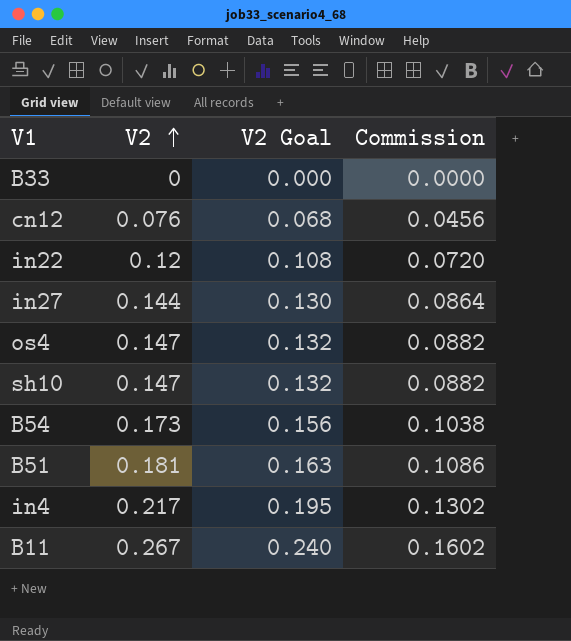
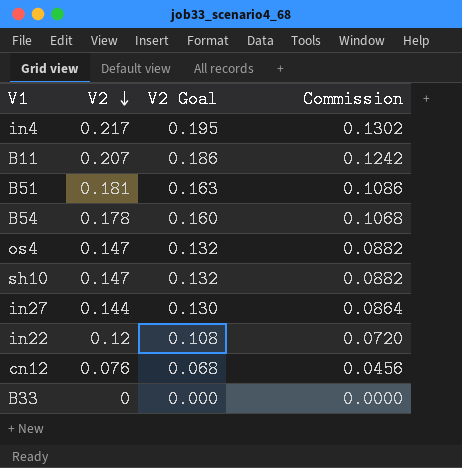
row order: V2 ascending -> V2 descending
B11 | V2: 0.267 -> 0.207
B11 | V2 Goal: 0.240 -> 0.186
B11 | Commission: 0.1602 -> 0.1242
B54 | V2: 0.173 -> 0.178
B54 | V2 Goal: 0.156 -> 0.160
B54 | Commission: 0.1038 -> 0.1068

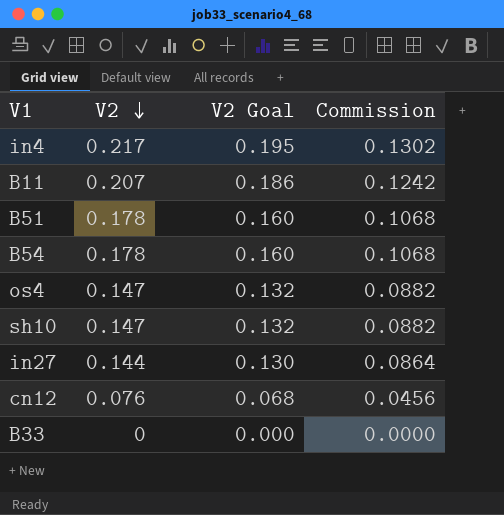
row in22: 0.12 | 0.108 | 0.0720 -> none
B51 | V2: 0.181 -> 0.178
B51 | V2 Goal: 0.163 -> 0.160
B51 | Commission: 0.1086 -> 0.1068

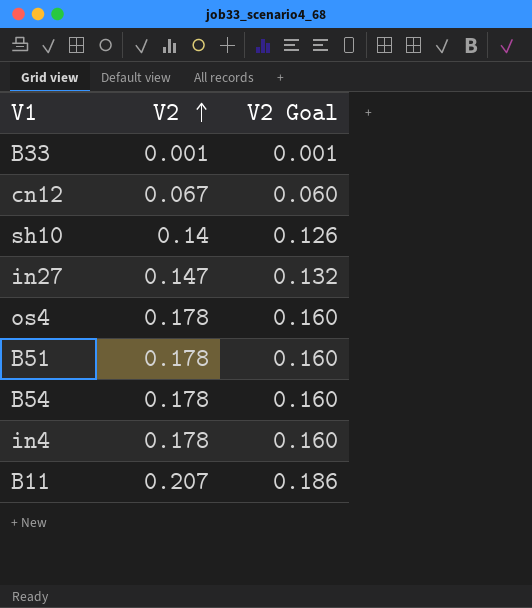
row order: V2 descending -> V2 ascending
column Commission | formula: [V2] * 0.6 -> none
B33 | V2: 0 -> 0.001
B33 | V2 Goal: 0.000 -> 0.001
cn12 | V2: 0.076 -> 0.067
cn12 | V2 Goal: 0.068 -> 0.060
sh10 | V2: 0.147 -> 0.14
sh10 | V2 Goal: 0.132 -> 0.126
in27 | V2: 0.144 -> 0.147
in27 | V2 Goal: 0.130 -> 0.132
os4 | V2: 0.147 -> 0.178
os4 | V2 Goal: 0.132 -> 0.160
in4 | V2: 0.217 -> 0.178
in4 | V2 Goal: 0.195 -> 0.160

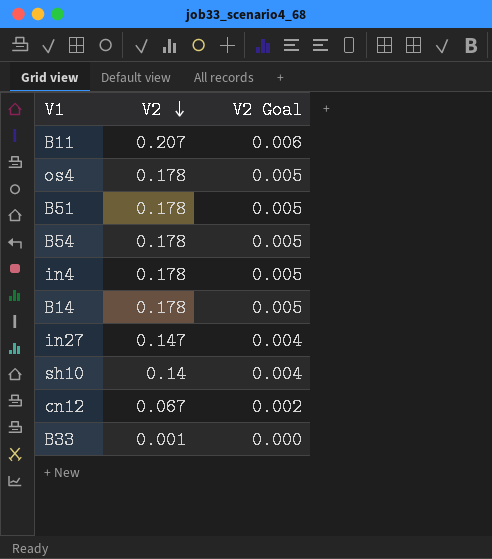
row order: V2 ascending -> V2 descending
column V2 Goal | formula: [V2] * 0.9 -> [V2] * 0.03
row B14: none -> 0.178 | 0.005

